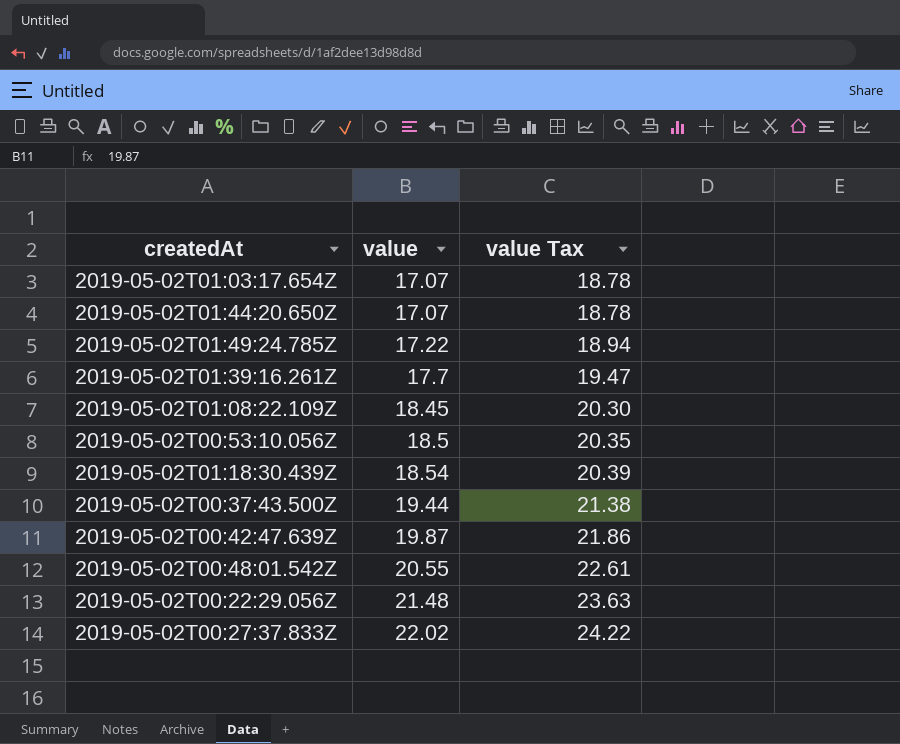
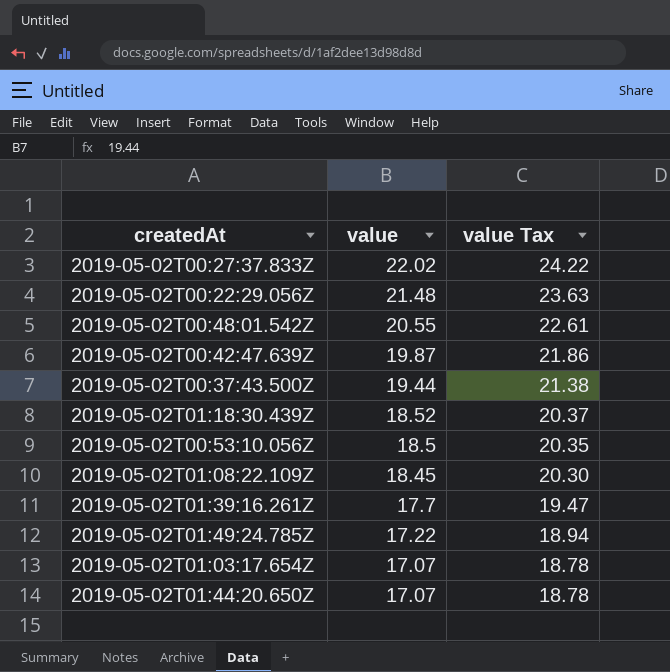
row order: value ascending -> value descending
2019-05-02T01:18:30.439Z | value: 18.54 -> 18.52
2019-05-02T01:18:30.439Z | value Tax: 20.39 -> 20.37

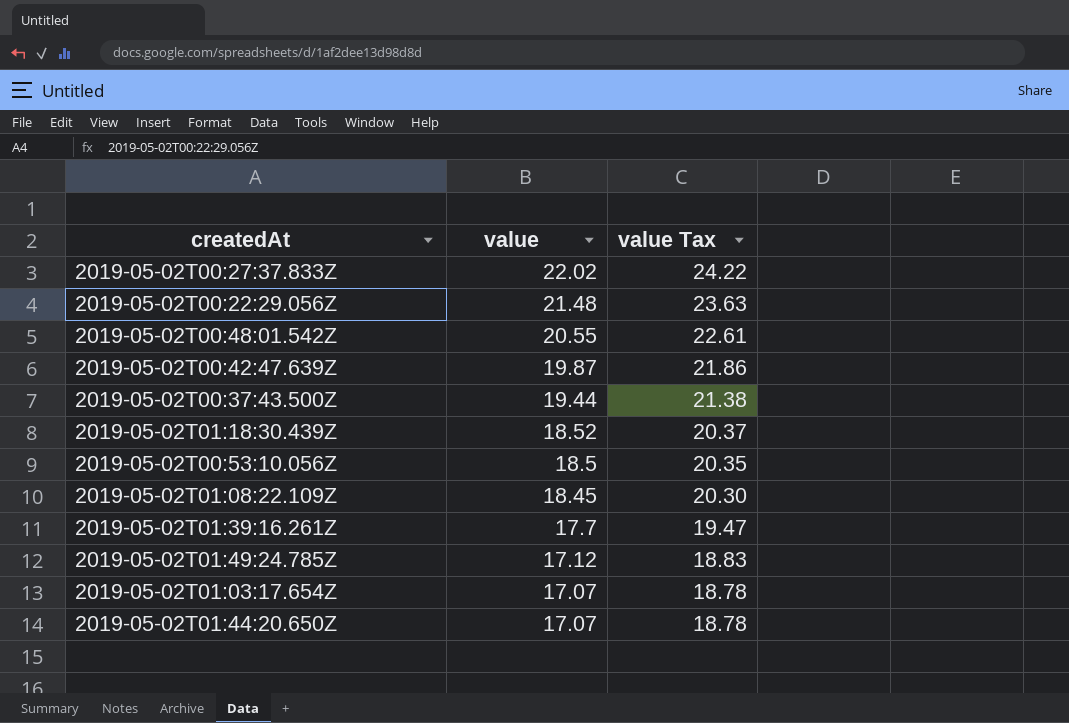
2019-05-02T01:49:24.785Z | value: 17.22 -> 17.12
2019-05-02T01:49:24.785Z | value Tax: 18.94 -> 18.83

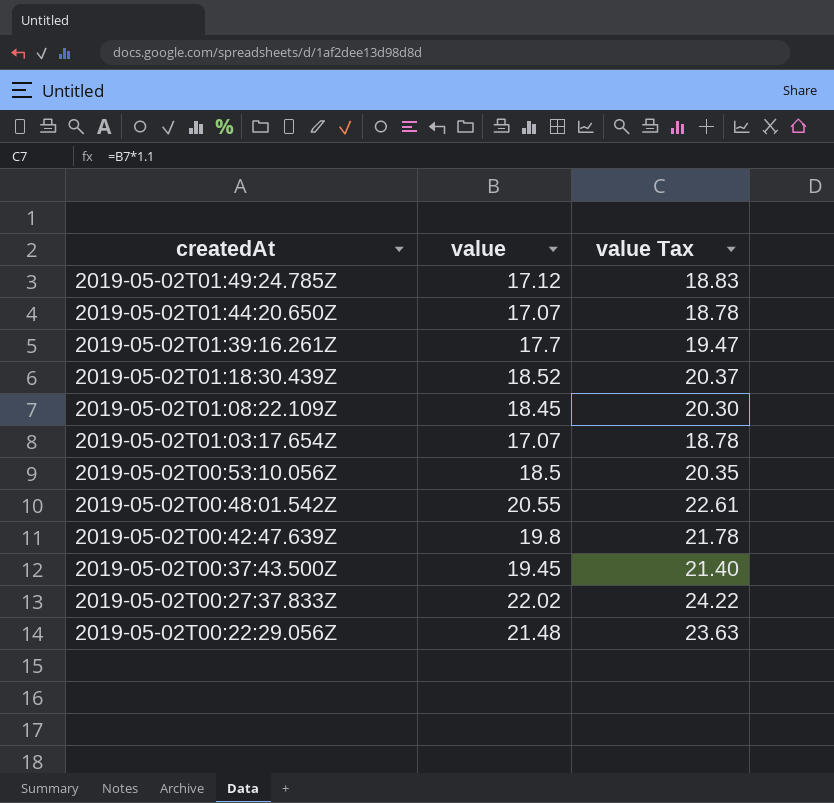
row order: value descending -> createdAt descending
2019-05-02T00:42:47.639Z | value: 19.87 -> 19.8
2019-05-02T00:42:47.639Z | value Tax: 21.86 -> 21.78
2019-05-02T00:37:43.500Z | value: 19.44 -> 19.45
2019-05-02T00:37:43.500Z | value Tax: 21.38 -> 21.40

